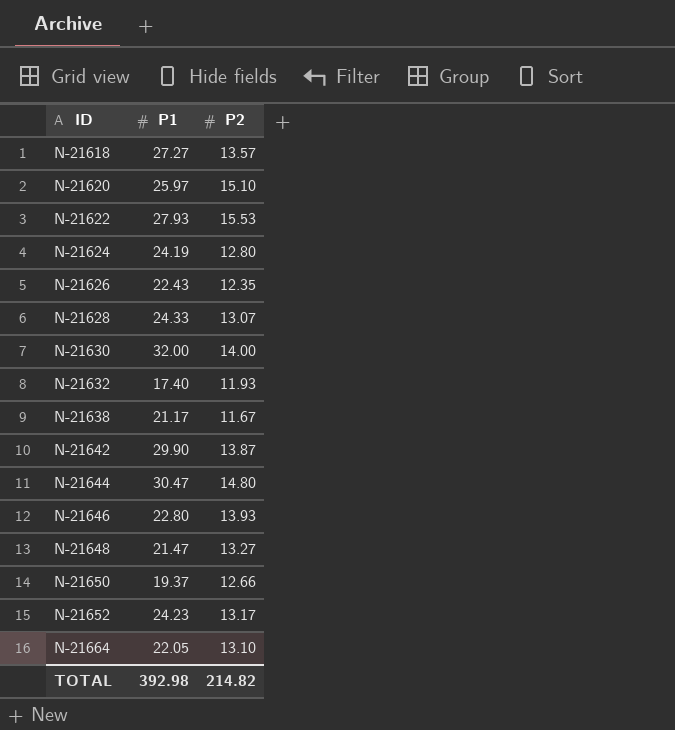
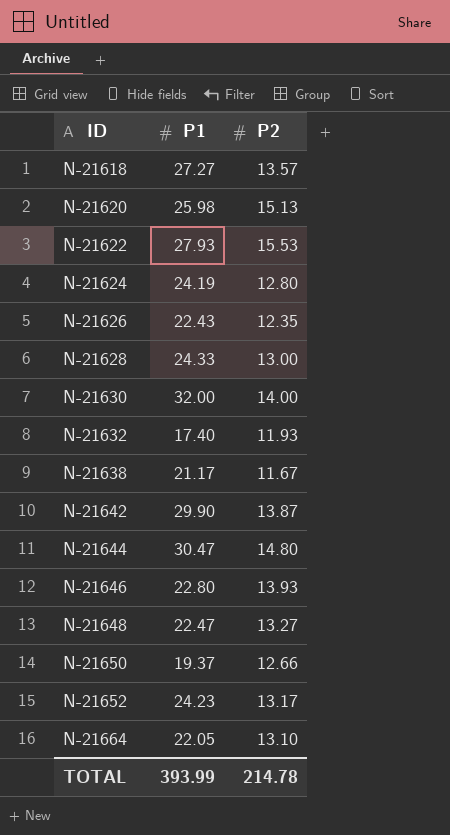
N-21620 | P1: 25.97 -> 25.98
N-21620 | P2: 15.10 -> 15.13
N-21628 | P2: 13.07 -> 13.00
N-21648 | P1: 21.47 -> 22.47
TOTAL | P1: 392.98 -> 393.99
TOTAL | P2: 214.82 -> 214.78

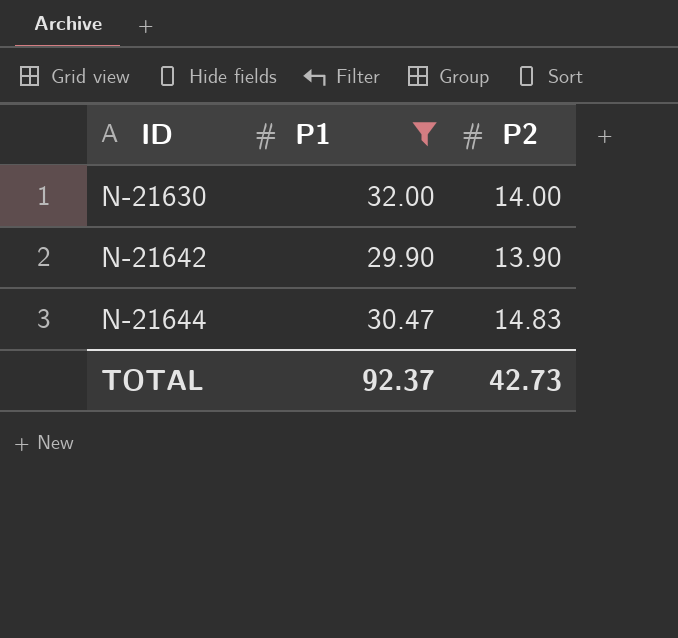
filter: none -> P1 >= 29.90
N-21642 | P2: 13.87 -> 13.90
N-21644 | P2: 14.80 -> 14.83
TOTAL | P1: 393.99 -> 92.37
TOTAL | P2: 214.78 -> 42.73

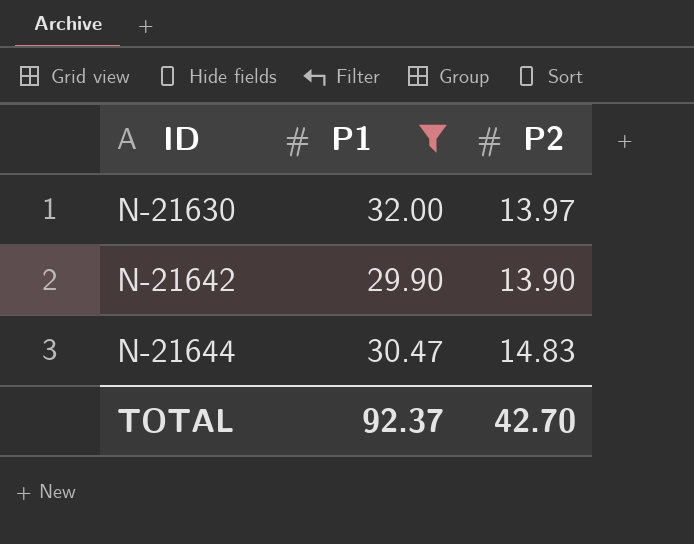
N-21630 | P2: 14.00 -> 13.97
TOTAL | P2: 42.73 -> 42.70

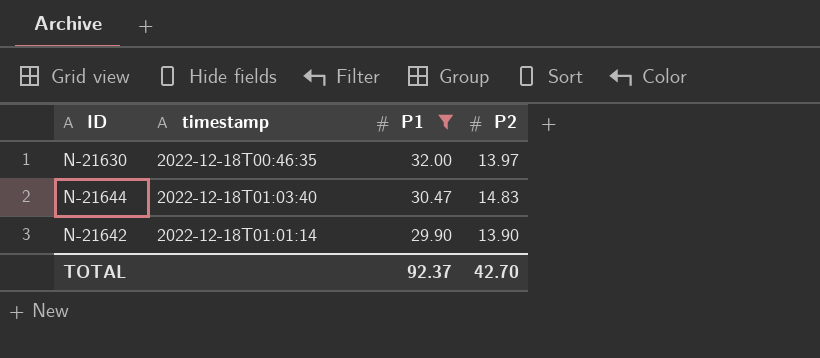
row order: ID ascending -> P1 descending
column timestamp | position: none -> 2

